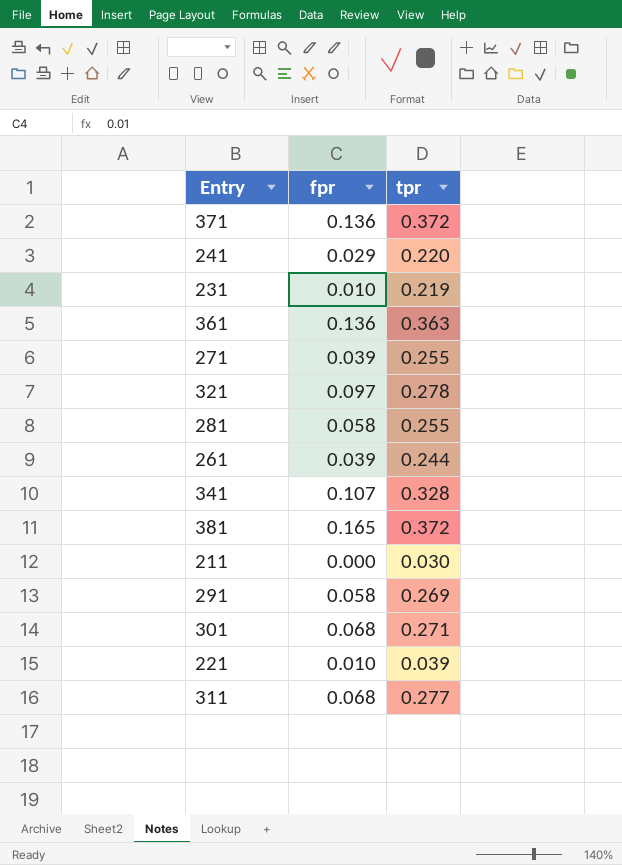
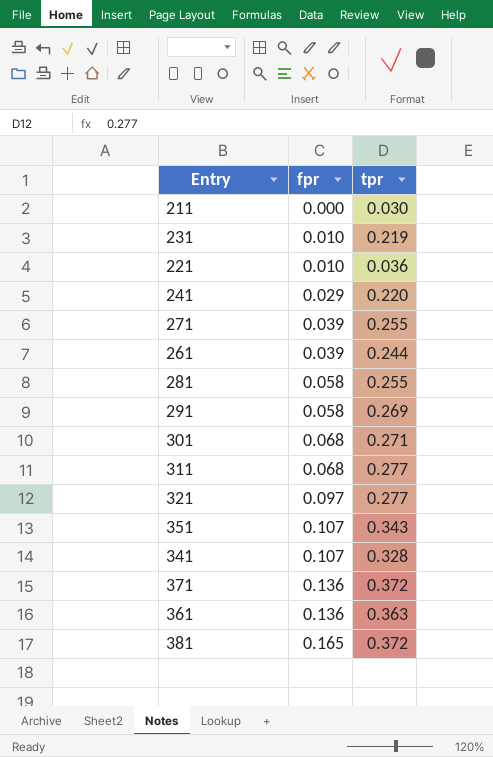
row order: none -> fpr ascending
221 | tpr: 0.039 -> 0.036
321 | tpr: 0.278 -> 0.277
row 351: none -> 0.107 | 0.343

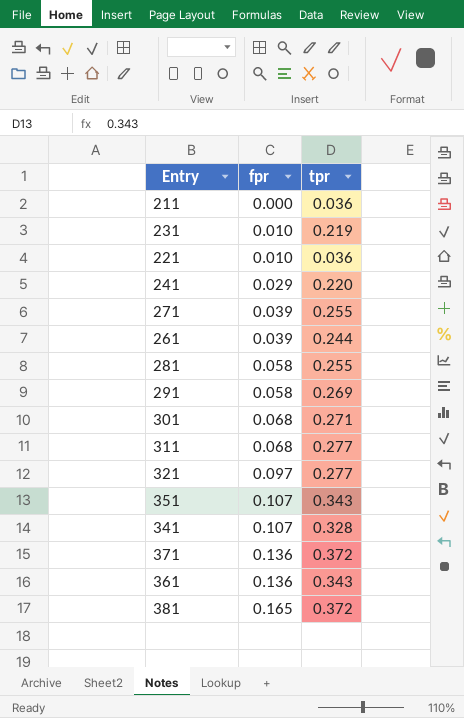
211 | tpr: 0.030 -> 0.036
361 | tpr: 0.363 -> 0.343

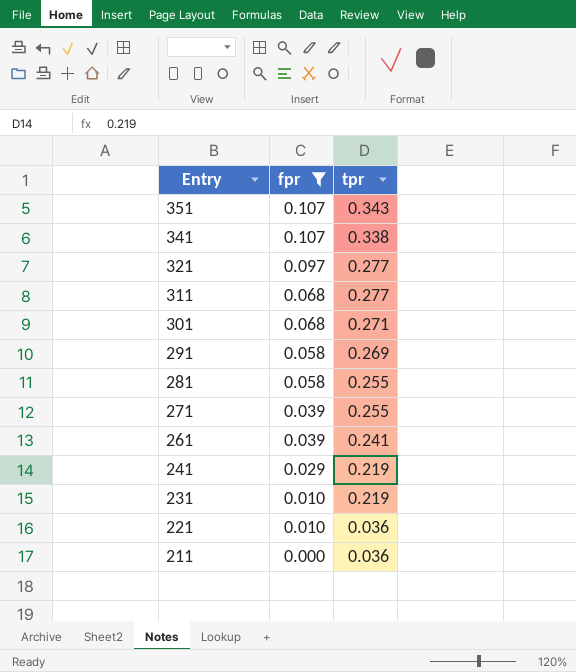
filter: none -> fpr <= 0.107
row order: fpr ascending -> Entry descending
341 | tpr: 0.328 -> 0.338
261 | tpr: 0.244 -> 0.241
241 | tpr: 0.220 -> 0.219

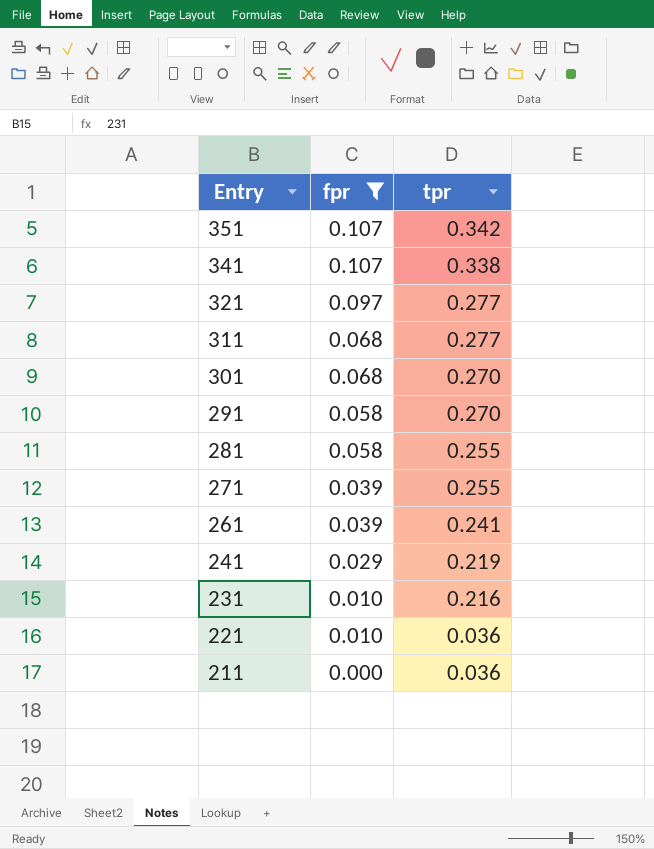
351 | tpr: 0.343 -> 0.342
301 | tpr: 0.271 -> 0.270
291 | tpr: 0.269 -> 0.270
231 | tpr: 0.219 -> 0.216

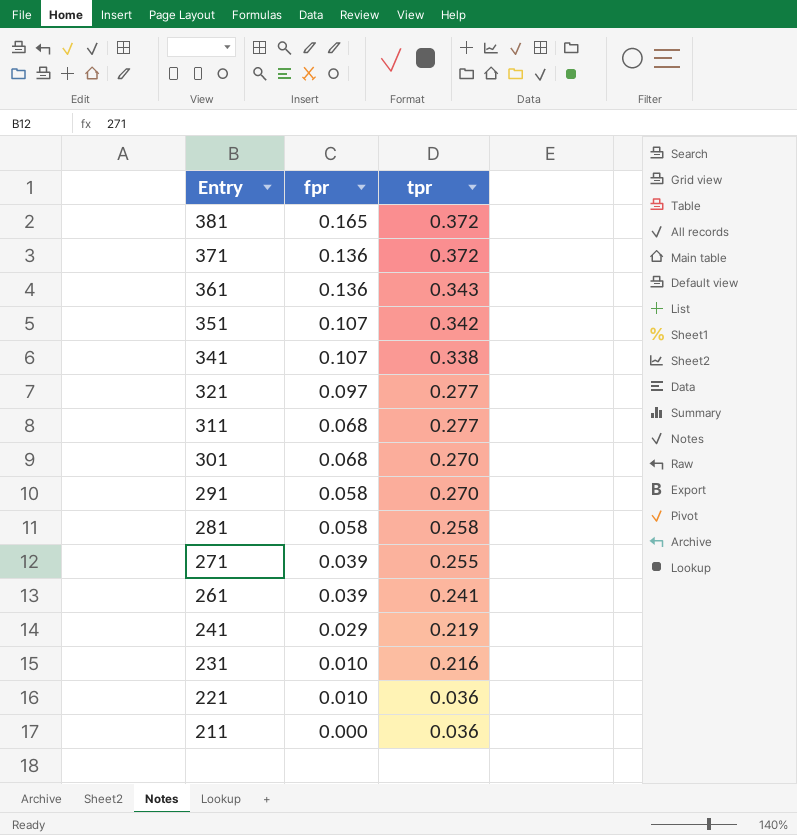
filter: fpr <= 0.107 -> none
281 | tpr: 0.255 -> 0.258

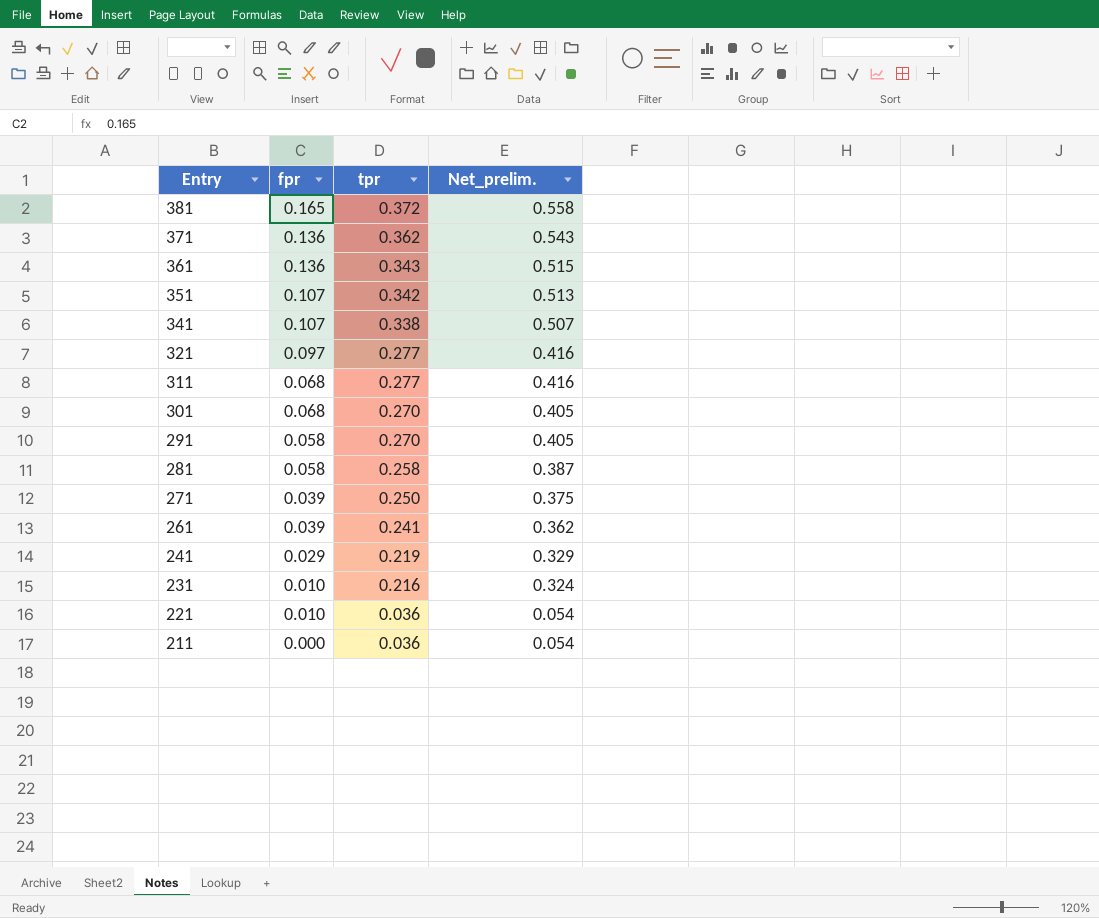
column Net_prelim. | formula: none -> [tpr] * 1.5
371 | tpr: 0.372 -> 0.362
271 | tpr: 0.255 -> 0.250

